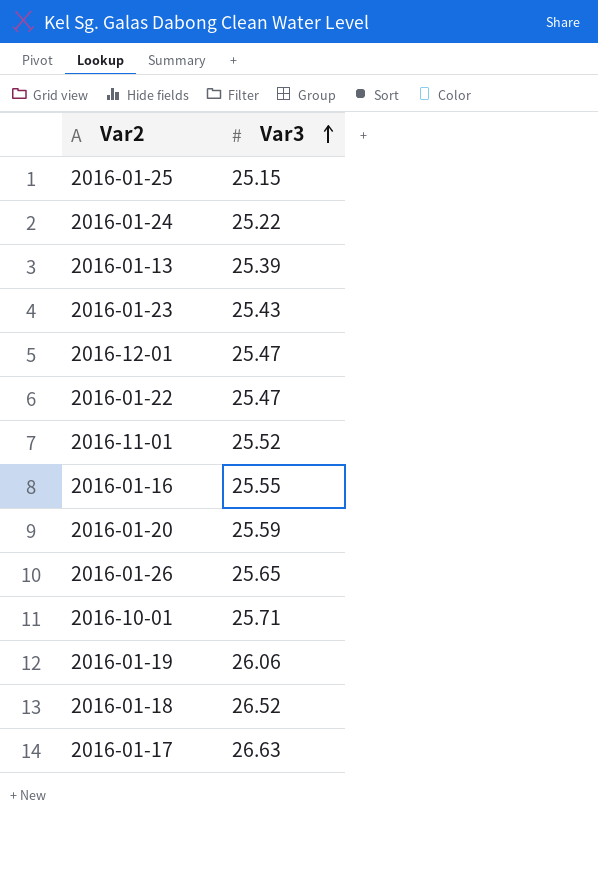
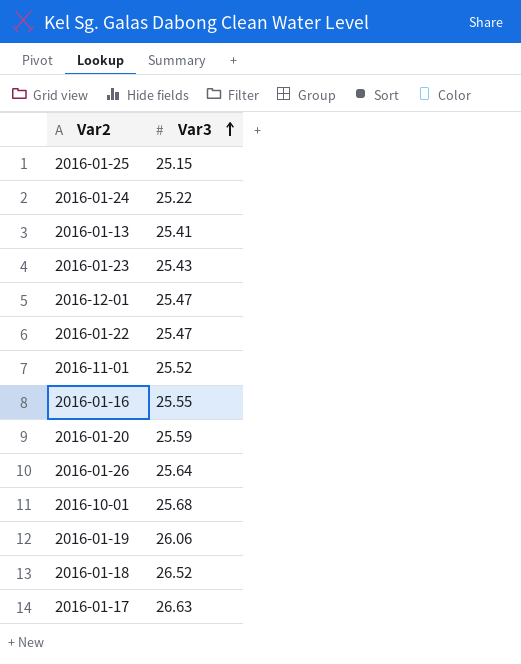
2016-01-13 | Var3: 25.39 -> 25.41
2016-01-26 | Var3: 25.65 -> 25.64
2016-10-01 | Var3: 25.71 -> 25.68

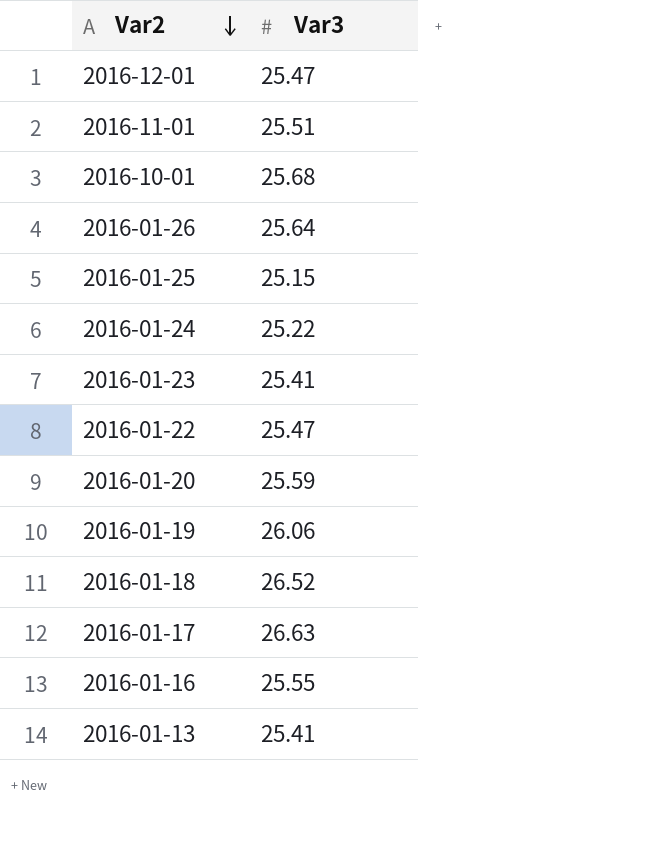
row order: Var3 ascending -> Var2 descending
2016-11-01 | Var3: 25.52 -> 25.51
2016-01-23 | Var3: 25.43 -> 25.41

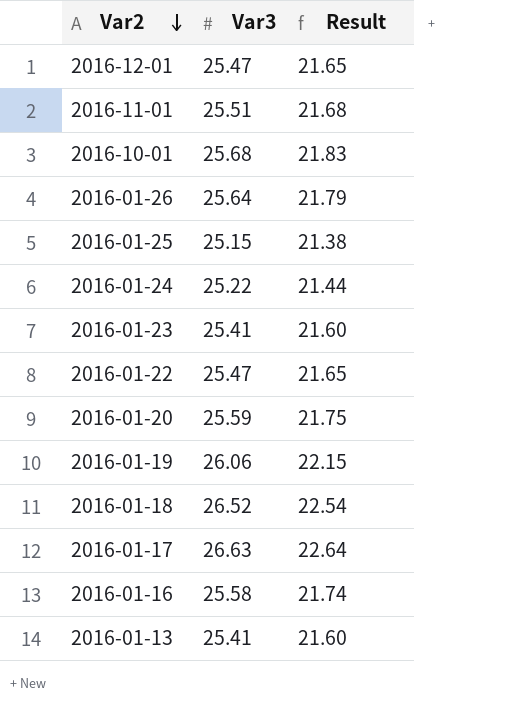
column Result | formula: none -> [Var3] * 0.85
2016-01-16 | Var3: 25.55 -> 25.58

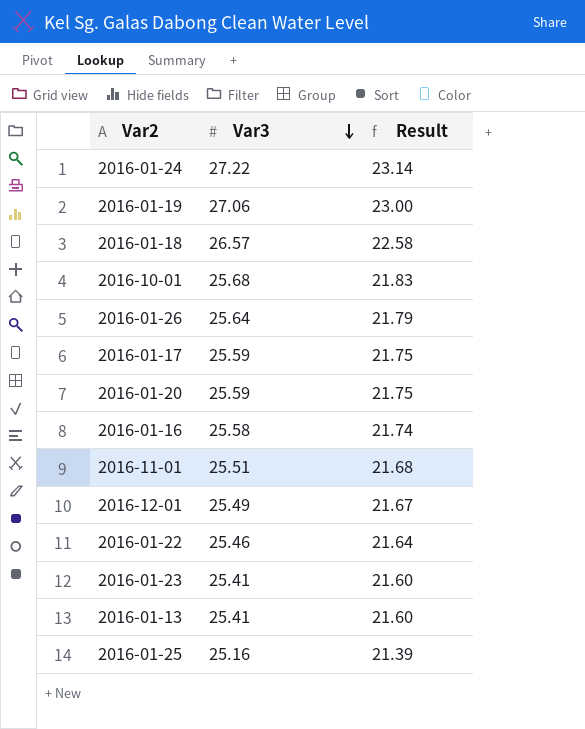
row order: Var2 descending -> Var3 descending
2016-01-24 | Var3: 25.22 -> 27.22
2016-01-24 | Result: 21.44 -> 23.14
2016-01-19 | Var3: 26.06 -> 27.06
2016-01-19 | Result: 22.15 -> 23.00
2016-01-18 | Var3: 26.52 -> 26.57
2016-01-18 | Result: 22.54 -> 22.58
2016-01-17 | Var3: 26.63 -> 25.59
2016-01-17 | Result: 22.64 -> 21.75
2016-12-01 | Var3: 25.47 -> 25.49
2016-12-01 | Result: 21.65 -> 21.67
2016-01-22 | Var3: 25.47 -> 25.46
2016-01-22 | Result: 21.65 -> 21.64
2016-01-25 | Var3: 25.15 -> 25.16
2016-01-25 | Result: 21.38 -> 21.39

